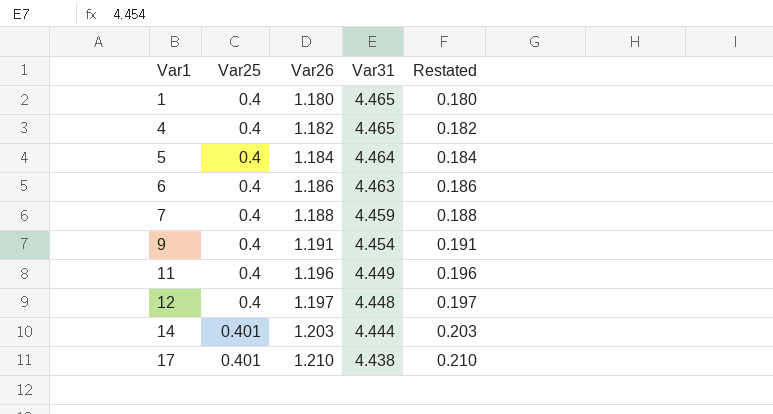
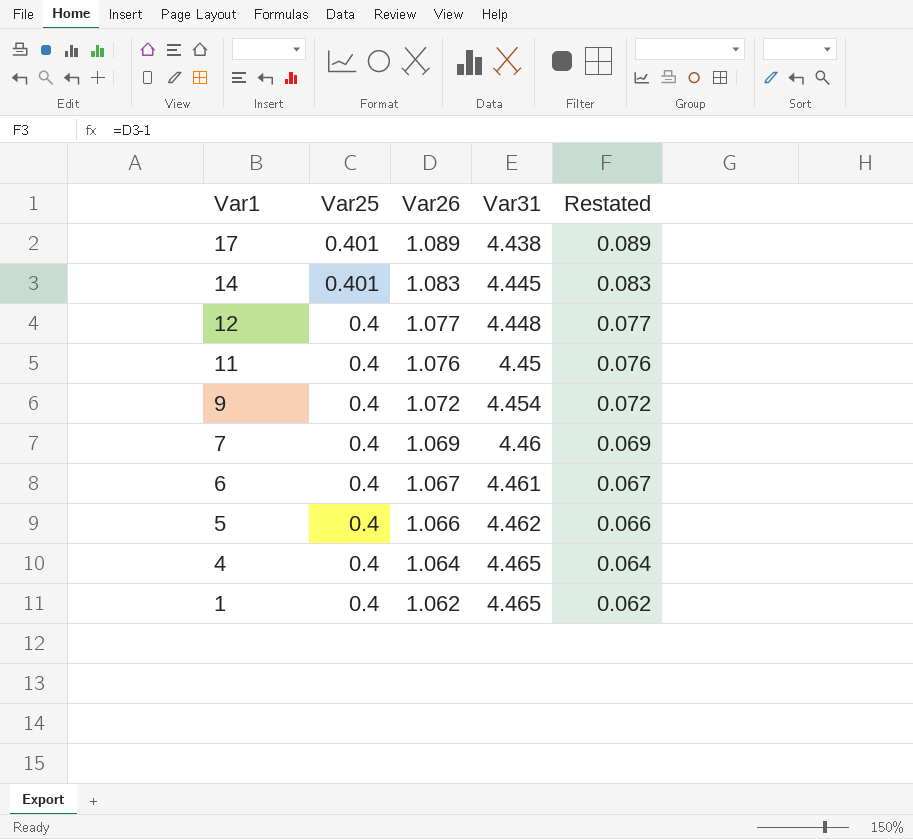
row order: Var1 ascending -> Var1 descending
17 | Var26: 1.210 -> 1.089
17 | Restated: 0.210 -> 0.089
14 | Var26: 1.203 -> 1.083
14 | Var31: 4.444 -> 4.445
14 | Restated: 0.203 -> 0.083
12 | Var26: 1.197 -> 1.077
12 | Restated: 0.197 -> 0.077
11 | Var26: 1.196 -> 1.076
11 | Var31: 4.449 -> 4.45
11 | Restated: 0.196 -> 0.076
9 | Var26: 1.191 -> 1.072
9 | Restated: 0.191 -> 0.072
7 | Var26: 1.188 -> 1.069
7 | Var31: 4.459 -> 4.46
7 | Restated: 0.188 -> 0.069
6 | Var26: 1.186 -> 1.067
6 | Var31: 4.463 -> 4.461
6 | Restated: 0.186 -> 0.067
5 | Var26: 1.184 -> 1.066
5 | Var31: 4.464 -> 4.462
5 | Restated: 0.184 -> 0.066
4 | Var26: 1.182 -> 1.064
4 | Restated: 0.182 -> 0.064
1 | Var26: 1.180 -> 1.062
1 | Restated: 0.180 -> 0.062

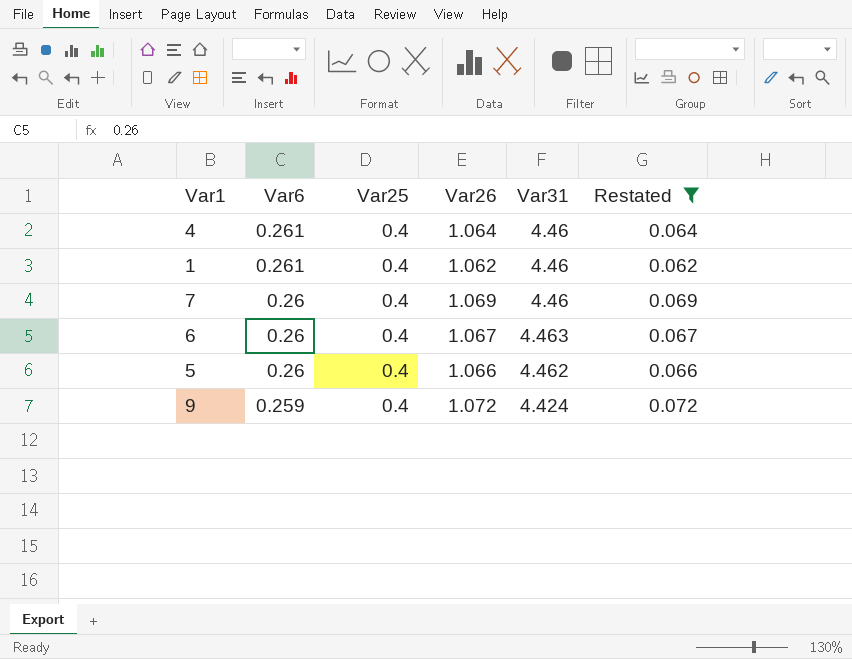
filter: none -> Restated <= 0.072
row order: Var1 descending -> Var6 descending
column Var6 | position: none -> 2
4 | Var31: 4.465 -> 4.46
1 | Var31: 4.465 -> 4.46
6 | Var31: 4.461 -> 4.463
9 | Var31: 4.454 -> 4.424

